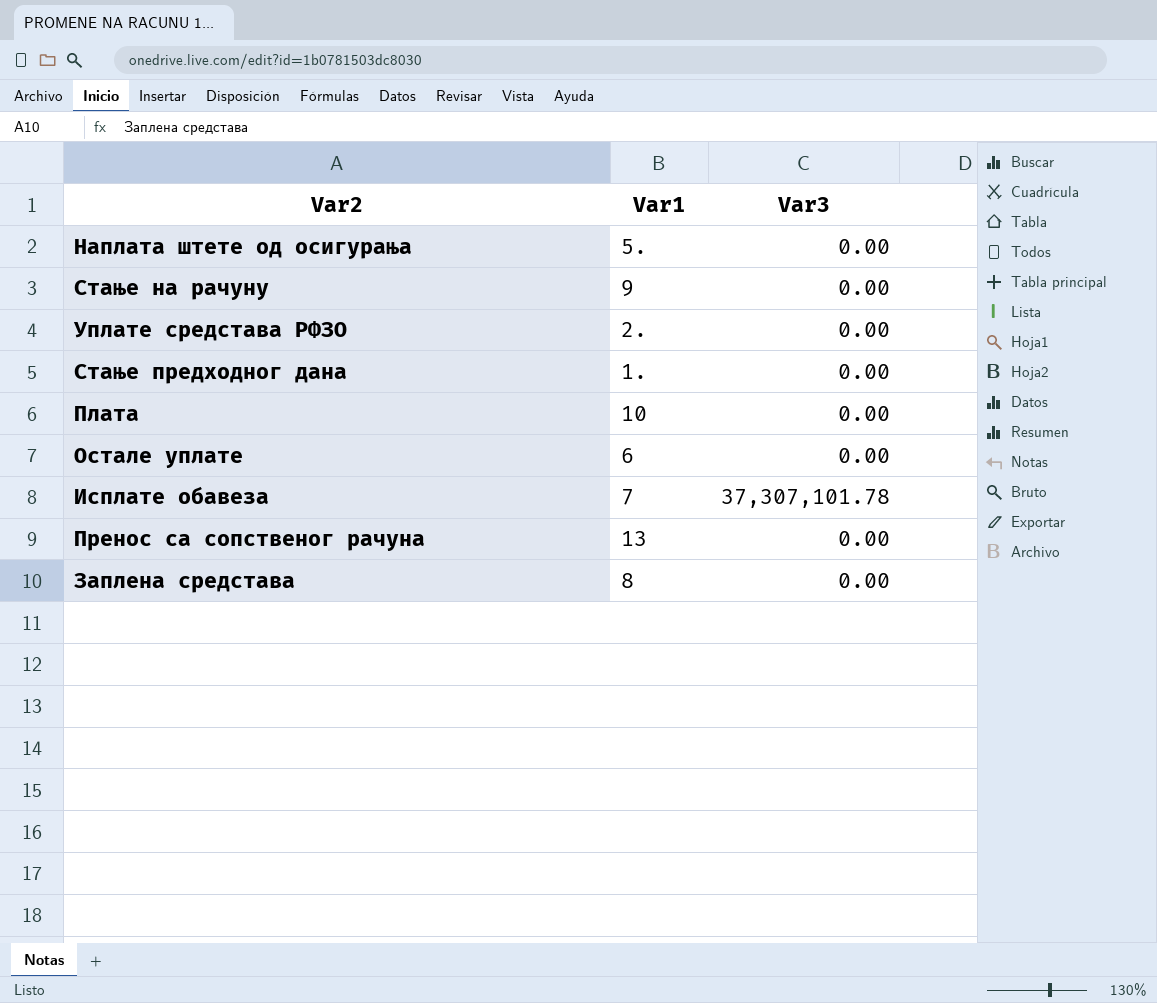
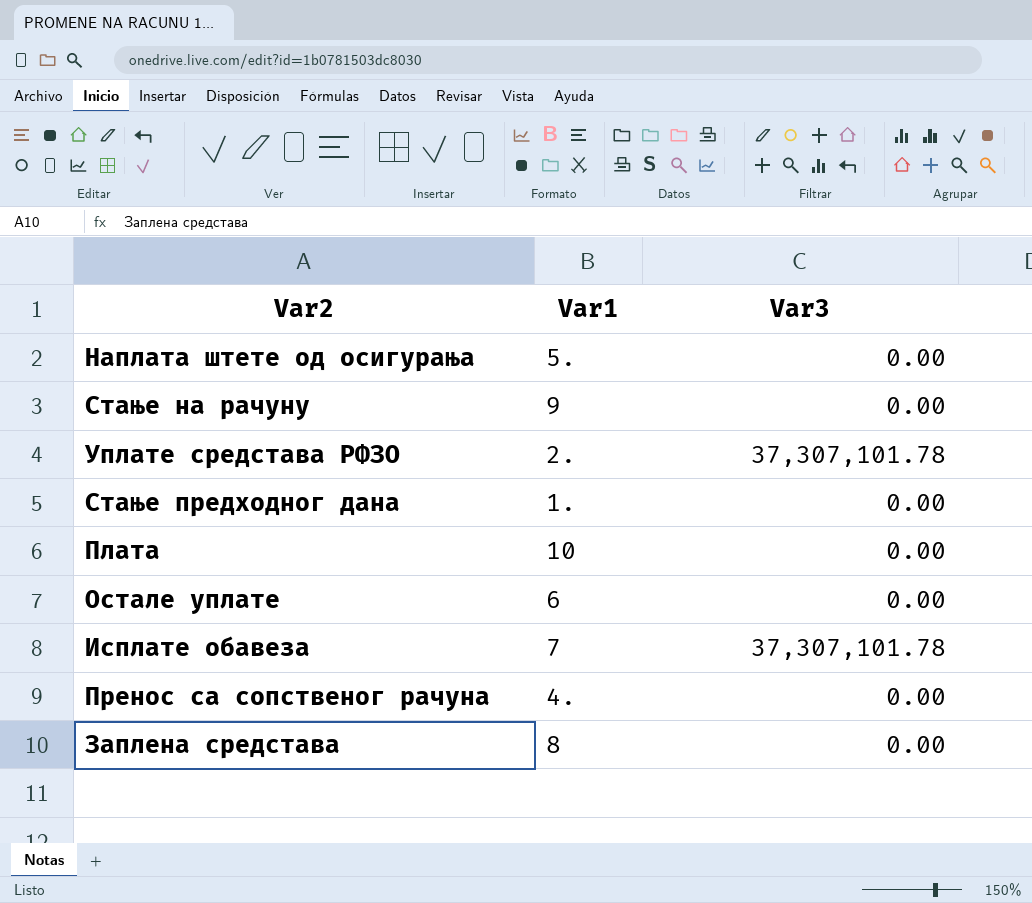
Уплате средстава РФЗО | Var3: 0.00 -> 37,307,101.78
Пренос са сопственог рачуна | Var1: 13 -> 4.

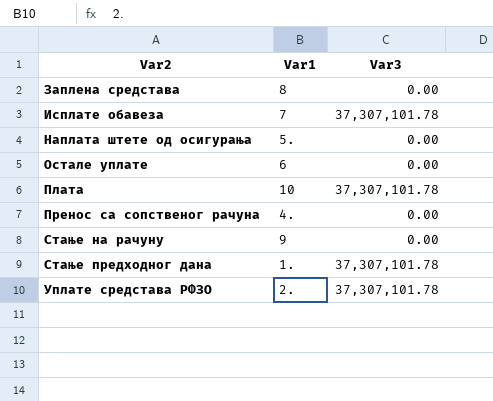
row order: none -> Var2 ascending
Плата | Var3: 0.00 -> 37,307,101.78
Стање предходног дана | Var3: 0.00 -> 37,307,101.78

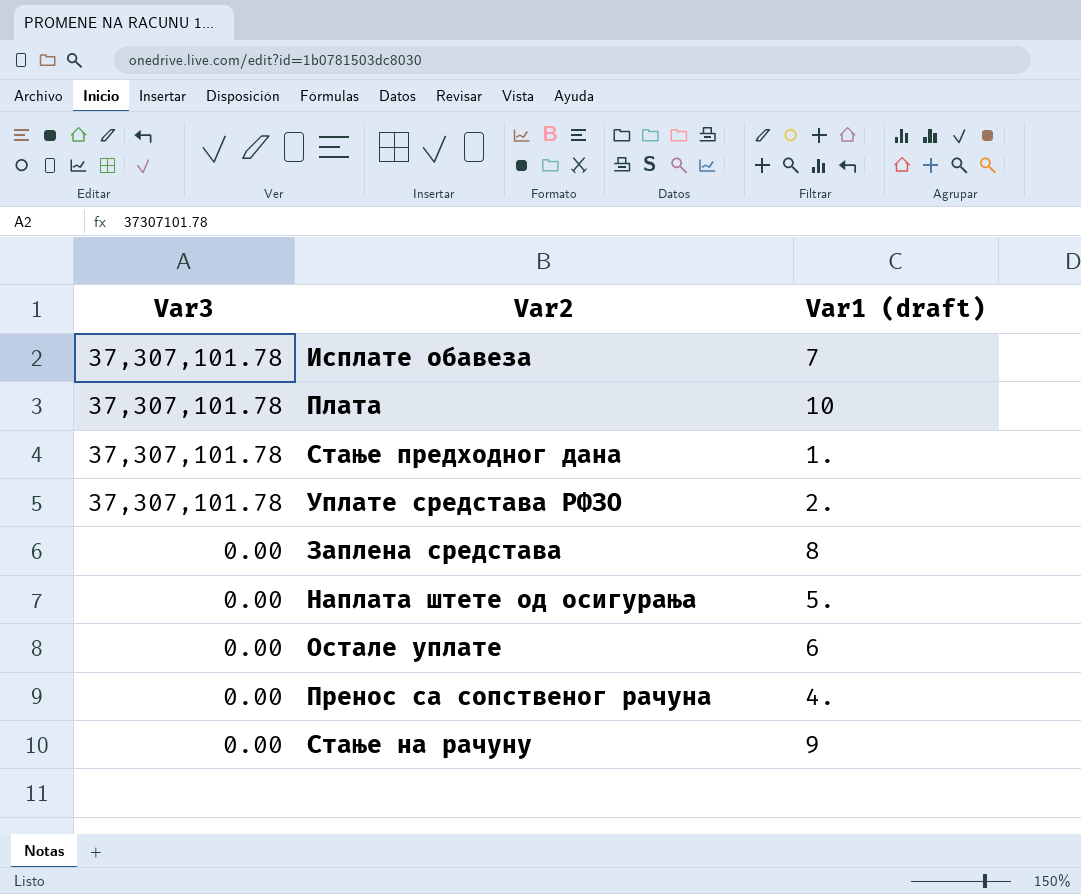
row order: Var2 ascending -> Var3 descending
column Var3 | position: 3 -> 1
column name: Var1 -> Var1 (draft)

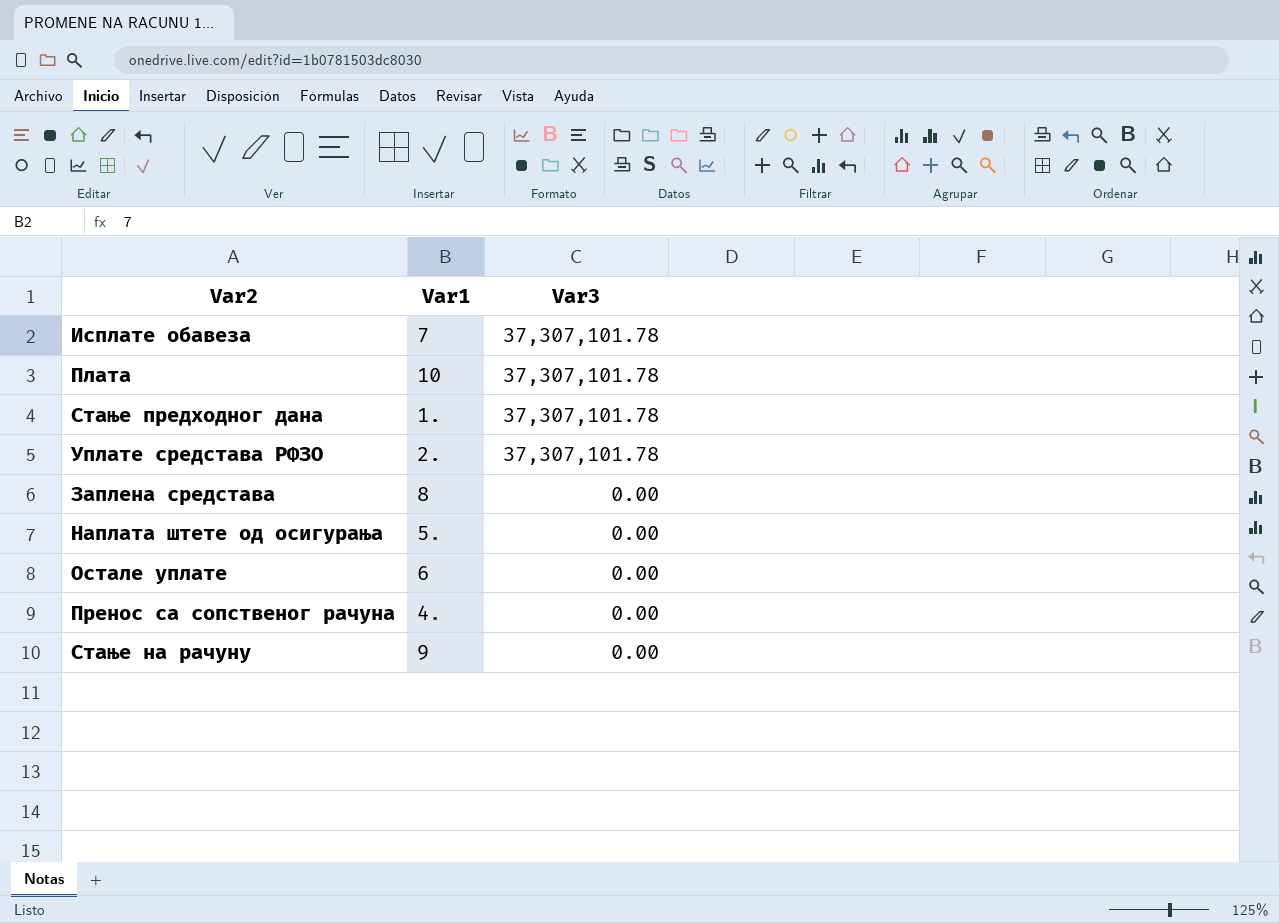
column name: Var1 (draft) -> Var1
column Var3 | position: 1 -> 3

